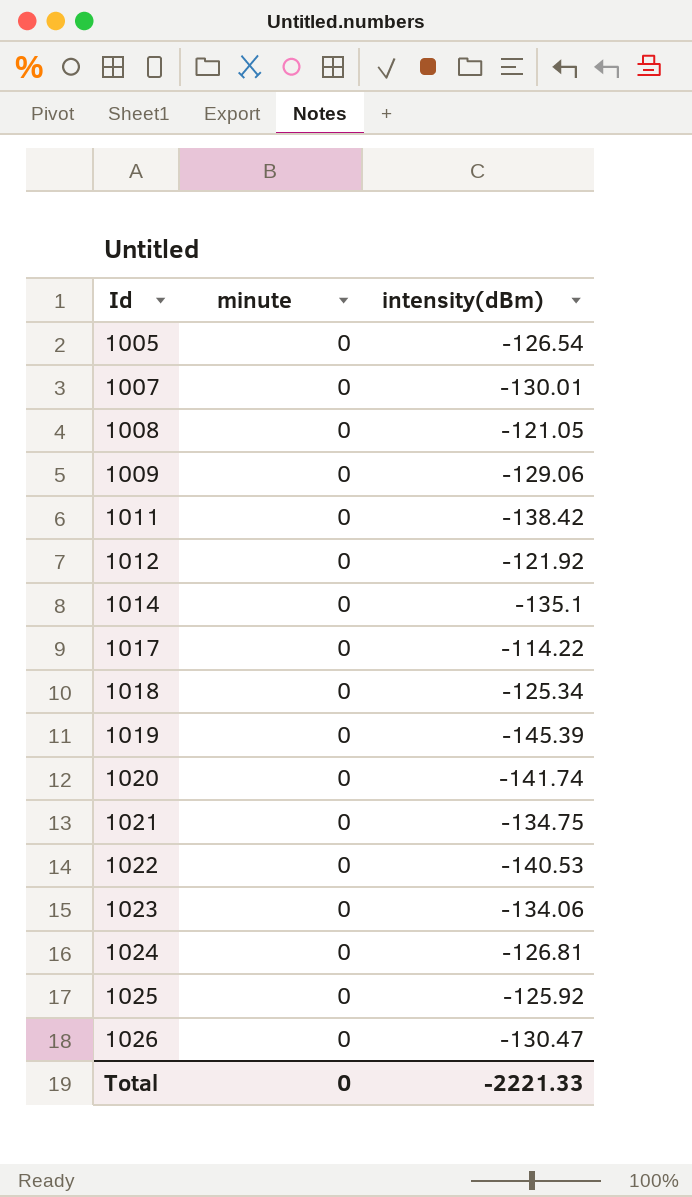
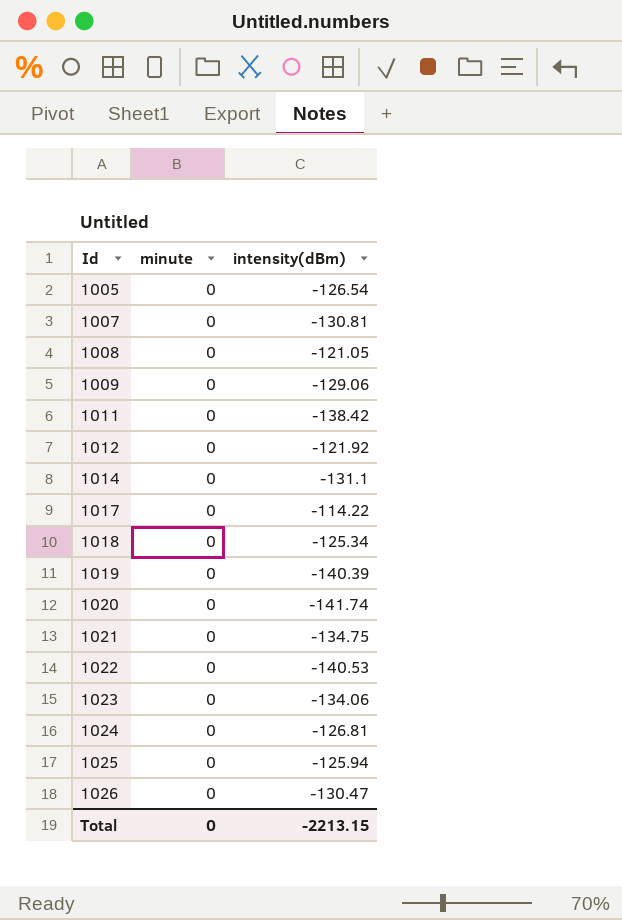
1007 | intensity(dBm): -130.01 -> -130.81
1014 | intensity(dBm): -135.1 -> -131.1
1019 | intensity(dBm): -145.39 -> -140.39
1025 | intensity(dBm): -125.92 -> -125.94
Total | intensity(dBm): -2221.33 -> -2213.15

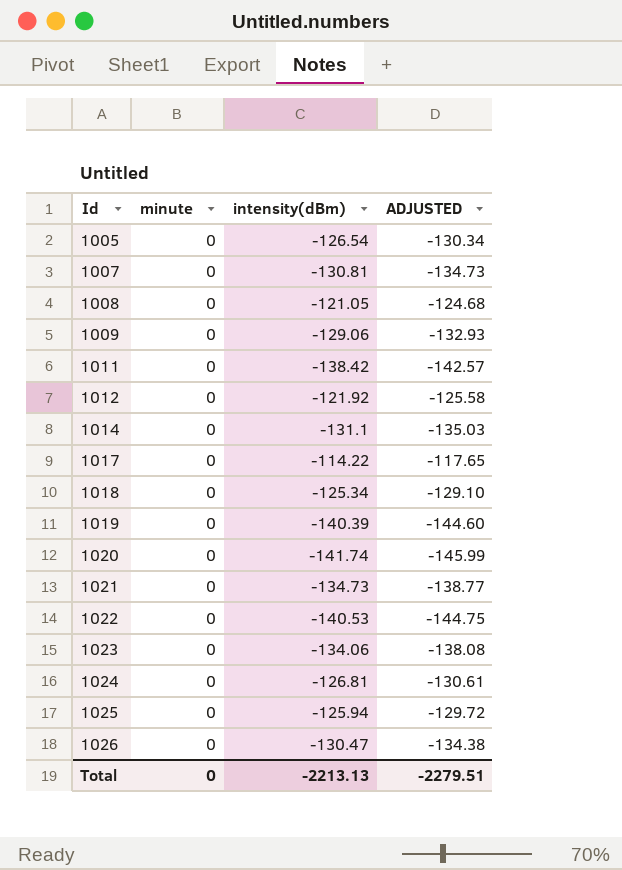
column ADJUSTED | formula: none -> [intensity(dBm)] * 1.03
1021 | intensity(dBm): -134.75 -> -134.73
Total | intensity(dBm): -2213.15 -> -2213.13

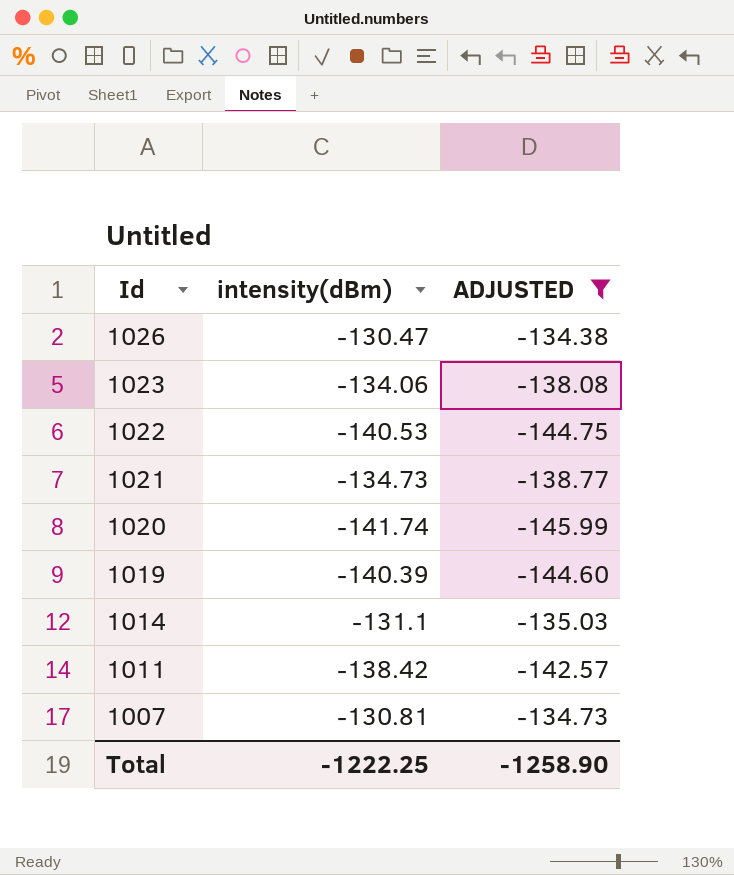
filter: none -> ADJUSTED <= -134.38
row order: Id ascending -> Id descending
column minute | position: 2 -> none
Total | intensity(dBm): -2213.13 -> -1222.25
Total | ADJUSTED: -2279.51 -> -1258.90

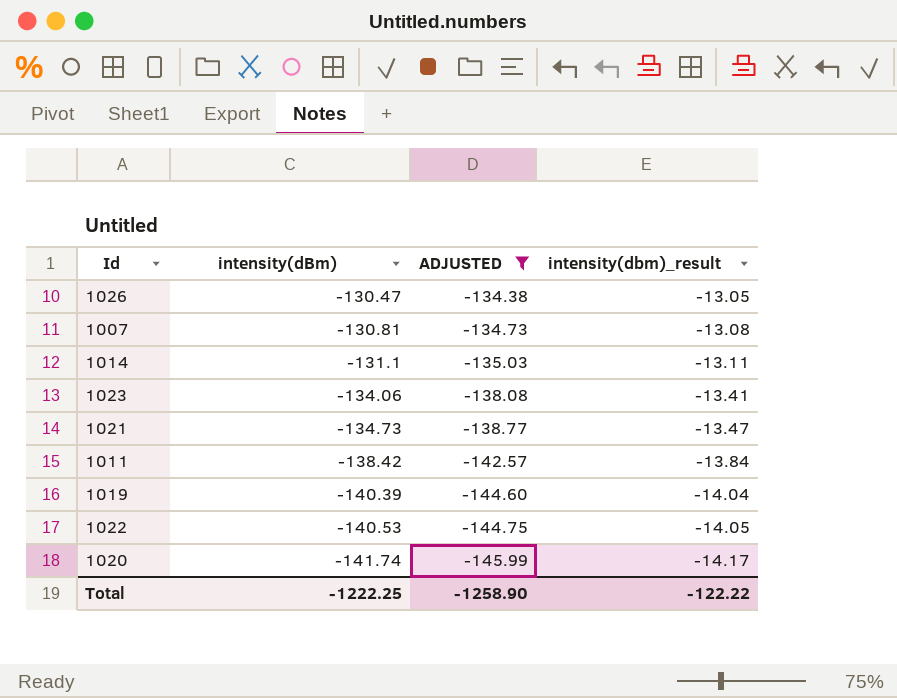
row order: Id descending -> intensity(dBm) descending
column intensity(dbm)_result | formula: none -> [intensity(dBm)] * 0.1

